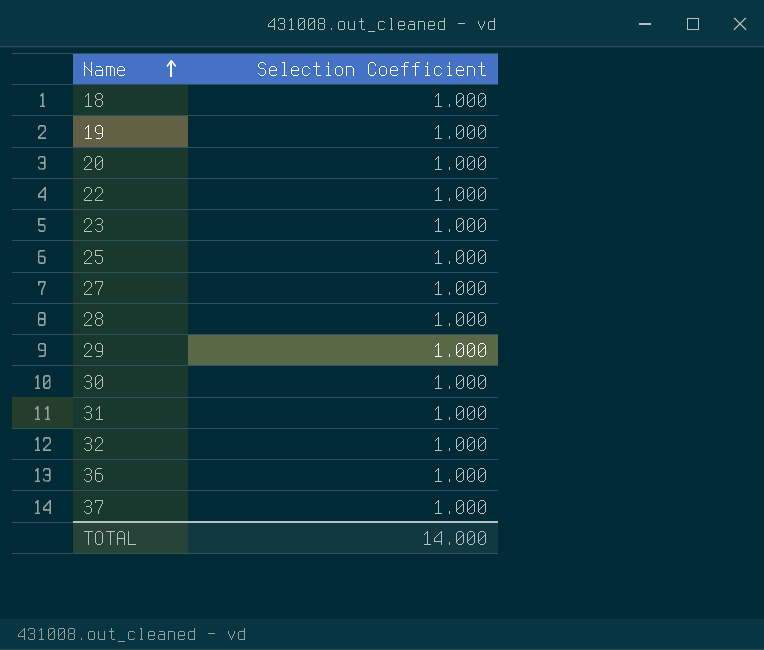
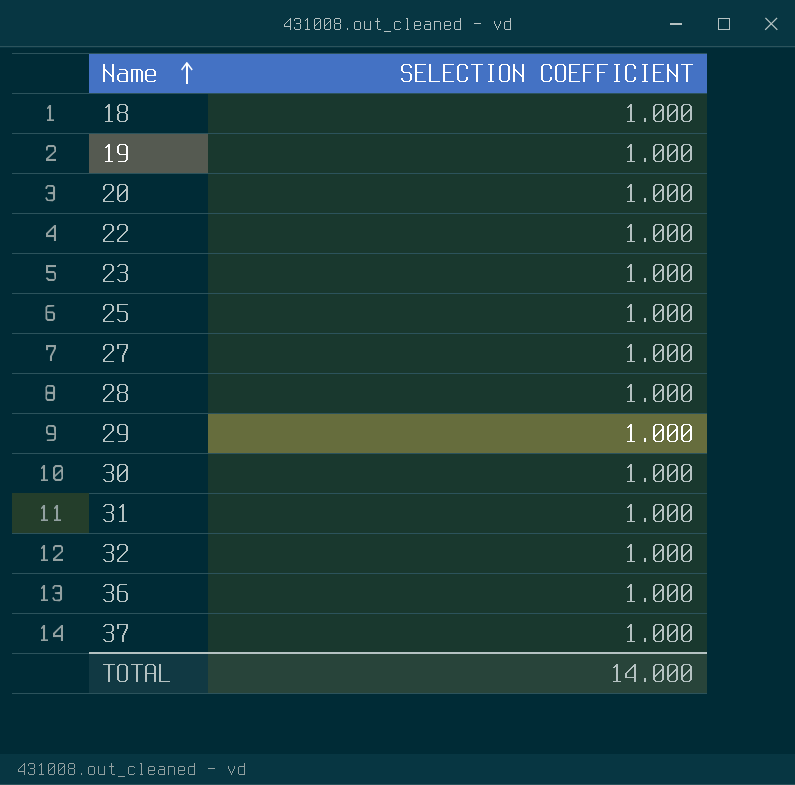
column name: Selection Coefficient -> SELECTION COEFFICIENT

